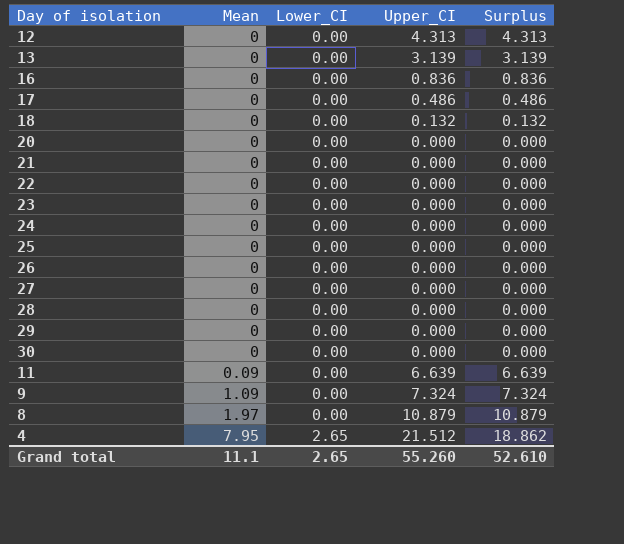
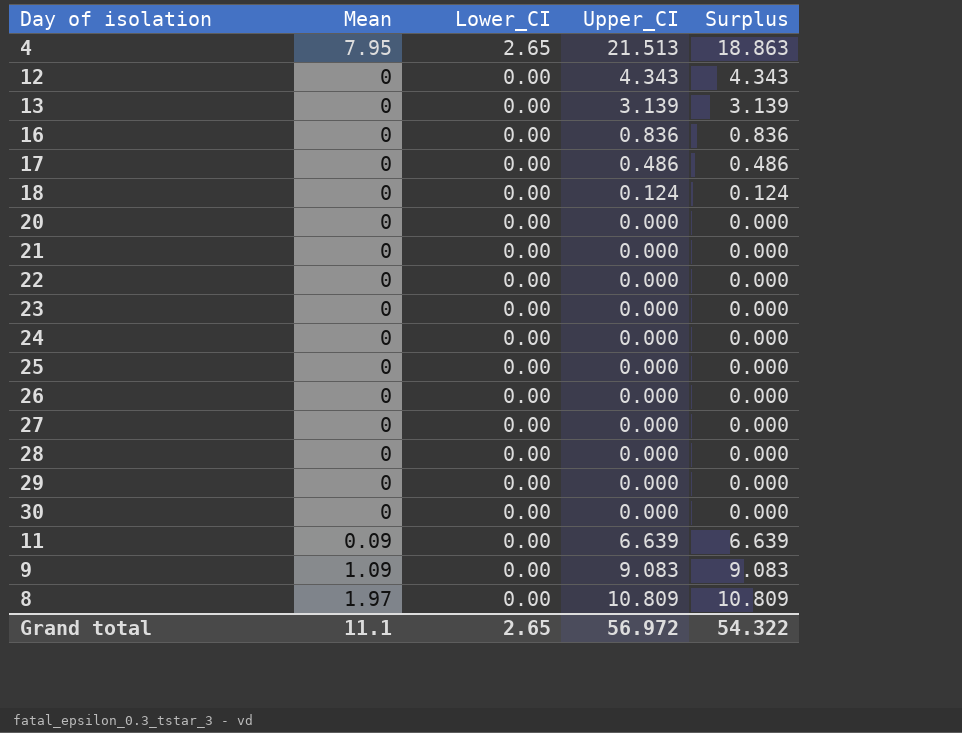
row order: Mean ascending -> Lower_CI descending
4 | Upper_CI: 21.512 -> 21.513
4 | Surplus: 18.862 -> 18.863
12 | Upper_CI: 4.313 -> 4.343
12 | Surplus: 4.313 -> 4.343
18 | Upper_CI: 0.132 -> 0.124
18 | Surplus: 0.132 -> 0.124
9 | Upper_CI: 7.324 -> 9.083
9 | Surplus: 7.324 -> 9.083
8 | Upper_CI: 10.879 -> 10.809
8 | Surplus: 10.879 -> 10.809
Grand total | Upper_CI: 55.260 -> 56.972
Grand total | Surplus: 52.610 -> 54.322

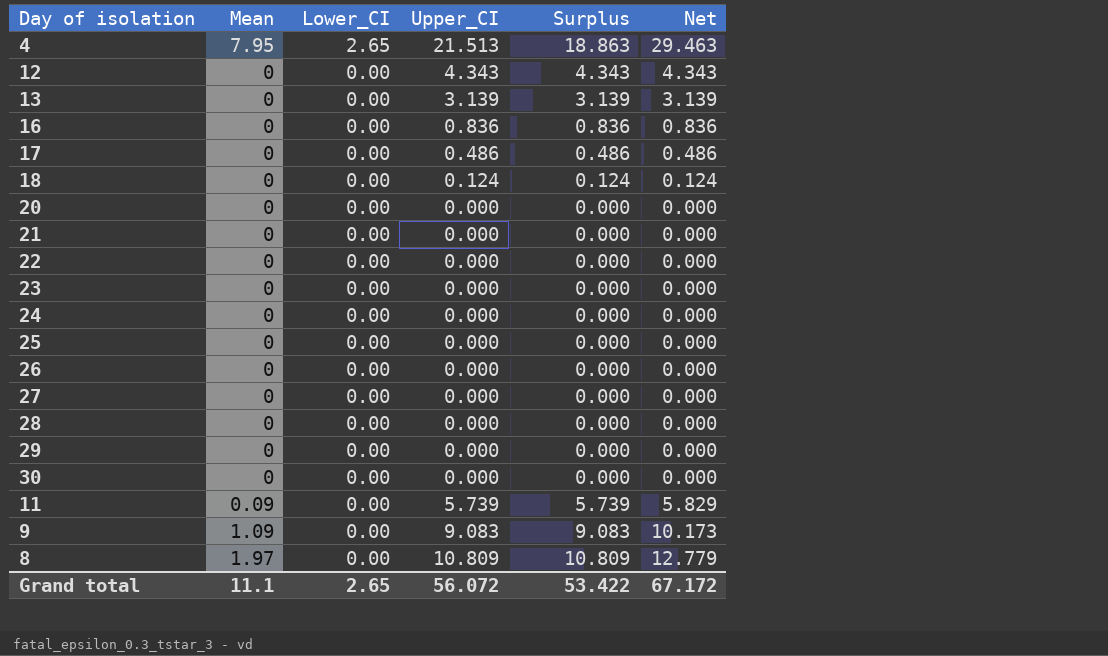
column Net | formula: none -> [Mean] + [Upper_CI]
11 | Upper_CI: 6.639 -> 5.739
11 | Surplus: 6.639 -> 5.739
Grand total | Upper_CI: 56.972 -> 56.072
Grand total | Surplus: 54.322 -> 53.422

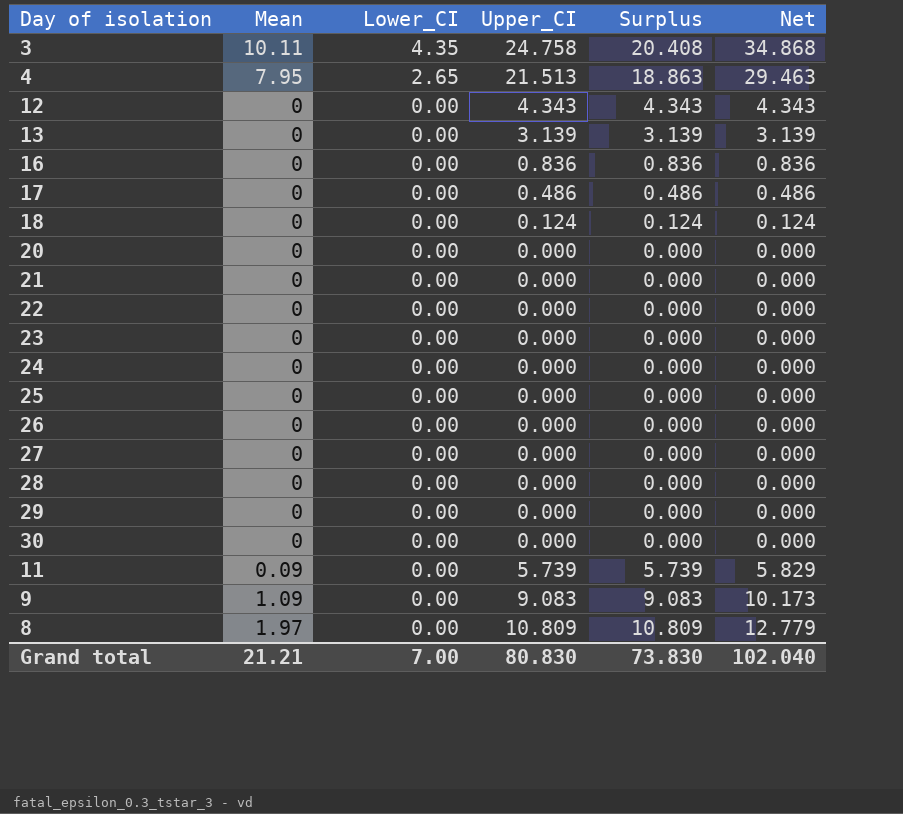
row 3: none -> 10.11 | 4.35 | 24.758 | 20.408 | 34.868
Grand total | Mean: 11.1 -> 21.21
Grand total | Lower_CI: 2.65 -> 7.00
Grand total | Upper_CI: 56.072 -> 80.830
Grand total | Surplus: 53.422 -> 73.830
Grand total | Net: 67.172 -> 102.040

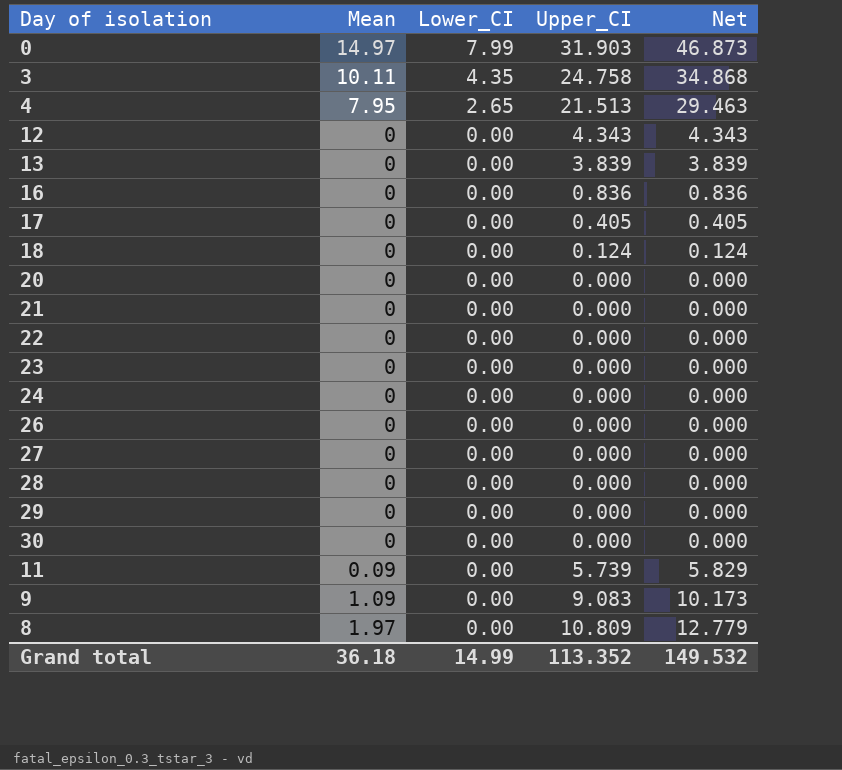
column Surplus | formula: [Upper_CI] - [Lower_CI] -> none
row 25: 0 | 0.00 | 0.000 | 0.000 | 0.000 -> none
row 0: none -> 14.97 | 7.99 | 31.903 | 46.873
13 | Upper_CI: 3.139 -> 3.839
13 | Net: 3.139 -> 3.839
17 | Upper_CI: 0.486 -> 0.405
17 | Net: 0.486 -> 0.405
Grand total | Mean: 21.21 -> 36.18
Grand total | Lower_CI: 7.00 -> 14.99
Grand total | Upper_CI: 80.830 -> 113.352
Grand total | Net: 102.040 -> 149.532

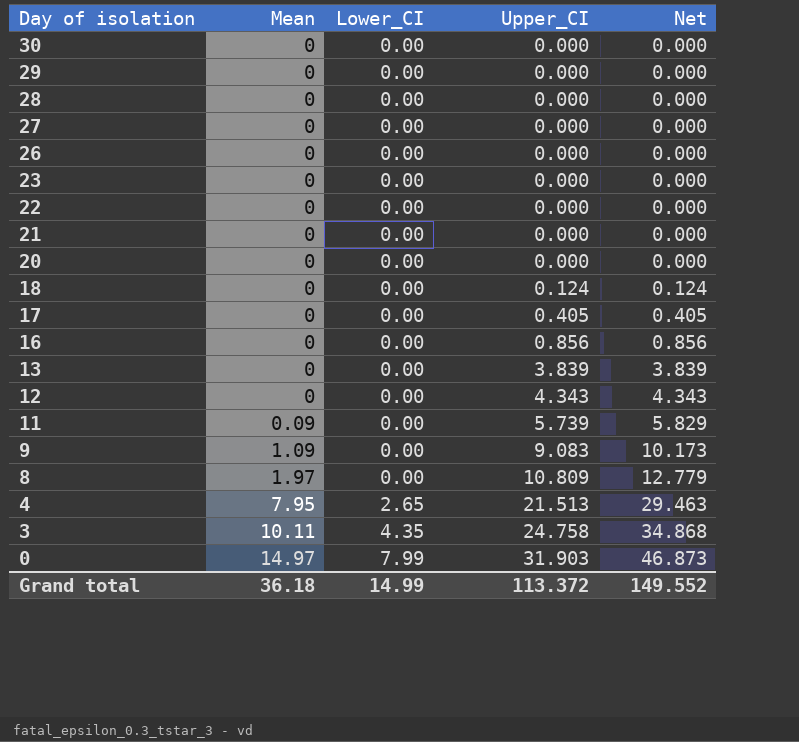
row order: Lower_CI descending -> Day of isolation descending
row 24: 0 | 0.00 | 0.000 | 0.000 -> none
16 | Upper_CI: 0.836 -> 0.856
16 | Net: 0.836 -> 0.856
Grand total | Upper_CI: 113.352 -> 113.372
Grand total | Net: 149.532 -> 149.552

